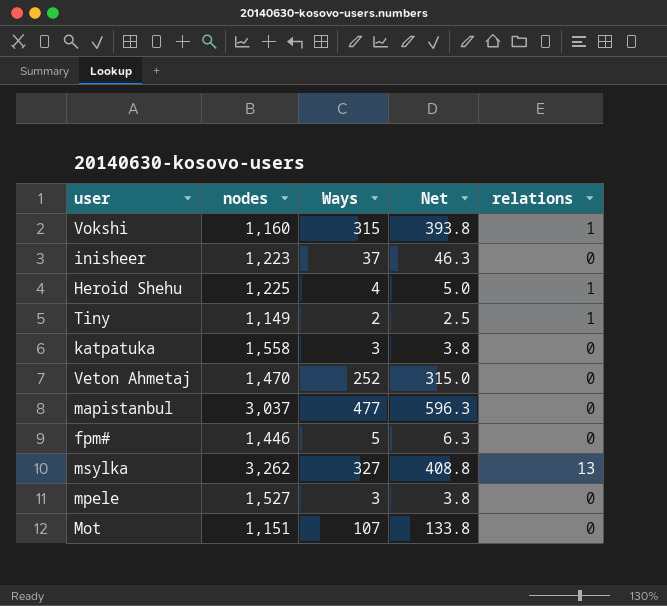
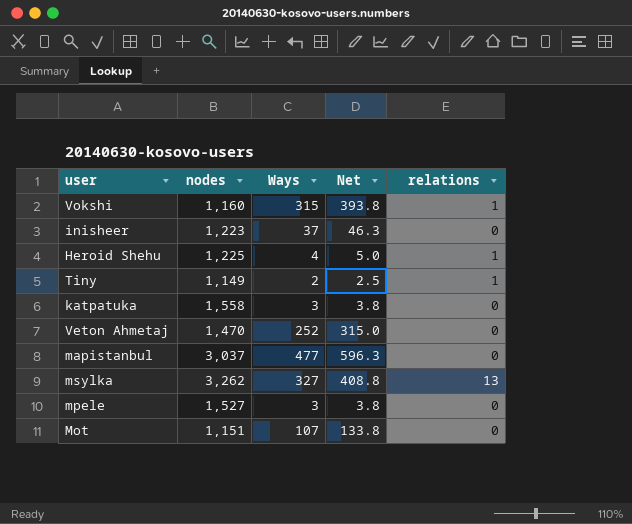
row fpm#: 1,446 | 5 | 6.3 | 0 -> none

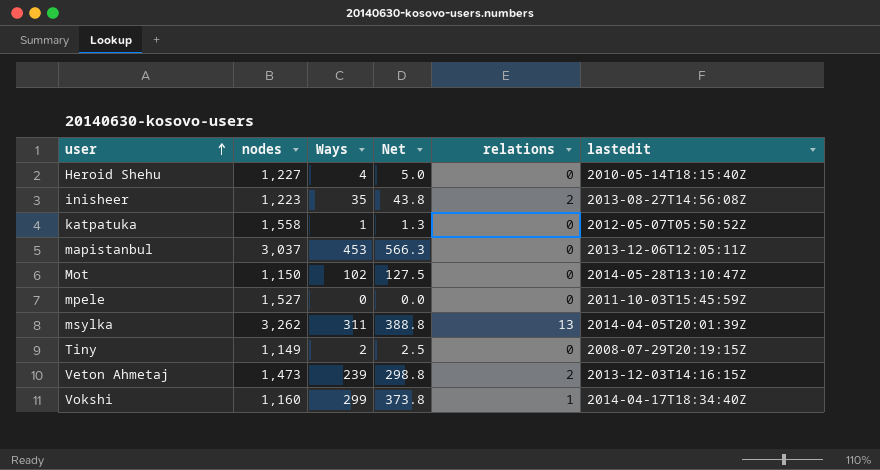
row order: none -> user ascending
column lastedit | position: none -> 6
Heroid Shehu | nodes: 1,225 -> 1,227
Heroid Shehu | relations: 1 -> 0
inisheer | Ways: 37 -> 35
inisheer | Net: 46.3 -> 43.8
inisheer | relations: 0 -> 2
katpatuka | Ways: 3 -> 1
katpatuka | Net: 3.8 -> 1.3
mapistanbul | Ways: 477 -> 453
mapistanbul | Net: 596.3 -> 566.3
Mot | nodes: 1,151 -> 1,150
Mot | Ways: 107 -> 102
Mot | Net: 133.8 -> 127.5
mpele | Ways: 3 -> 0
mpele | Net: 3.8 -> 0.0
msylka | Ways: 327 -> 311
msylka | Net: 408.8 -> 388.8
Tiny | relations: 1 -> 0
Veton Ahmetaj | nodes: 1,470 -> 1,473
Veton Ahmetaj | Ways: 252 -> 239
Veton Ahmetaj | Net: 315.0 -> 298.8
Veton Ahmetaj | relations: 0 -> 2
Vokshi | Ways: 315 -> 299
Vokshi | Net: 393.8 -> 373.8

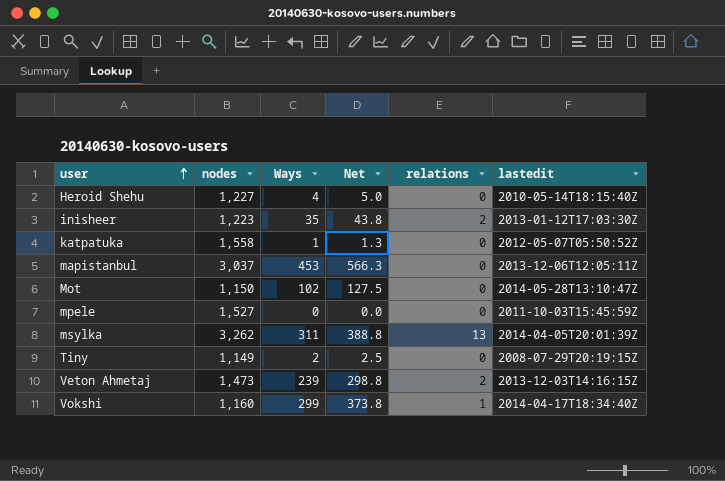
inisheer | lastedit: 2013-08-27T14:56:08Z -> 2013-01-12T17:03:30Z

